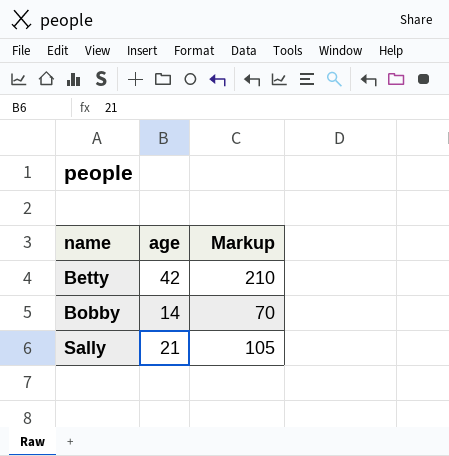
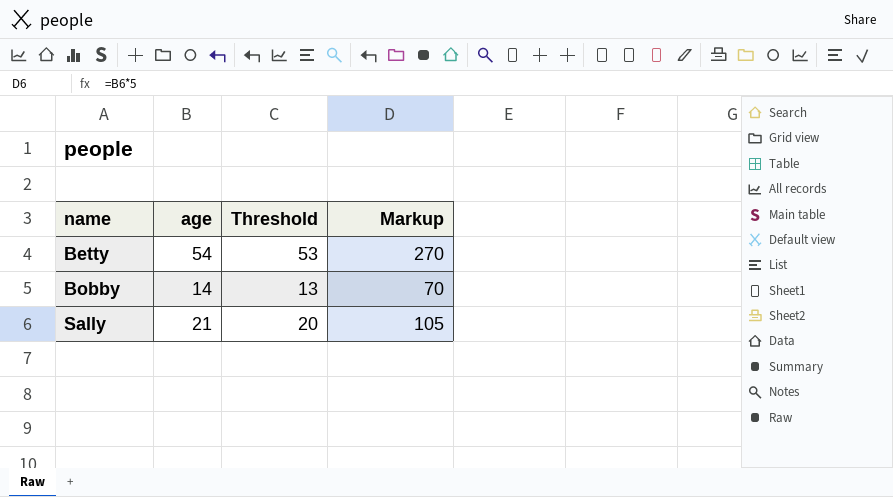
column Threshold | formula: none -> [age] - 1
Betty | age: 42 -> 54
Betty | Markup: 210 -> 270

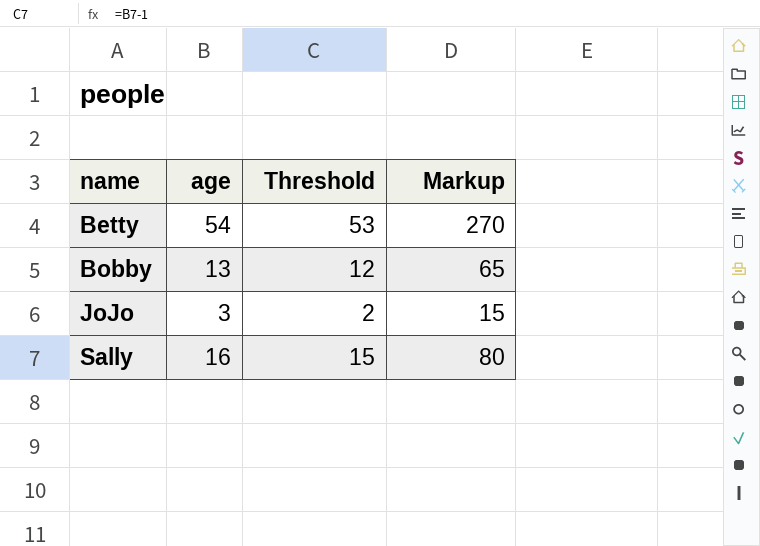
Bobby | age: 14 -> 13
Bobby | Threshold: 13 -> 12
Bobby | Markup: 70 -> 65
row JoJo: none -> 3 | 2 | 15
Sally | age: 21 -> 16
Sally | Threshold: 20 -> 15
Sally | Markup: 105 -> 80

